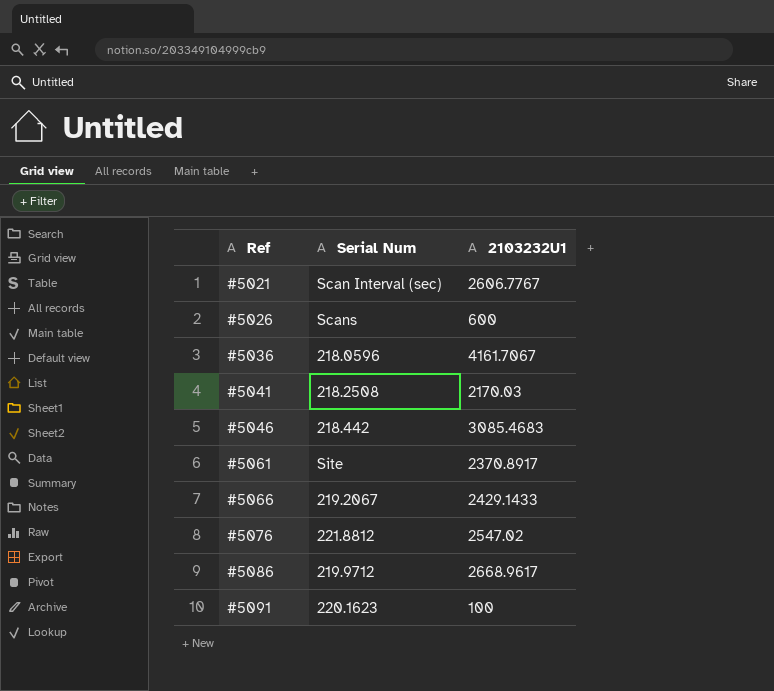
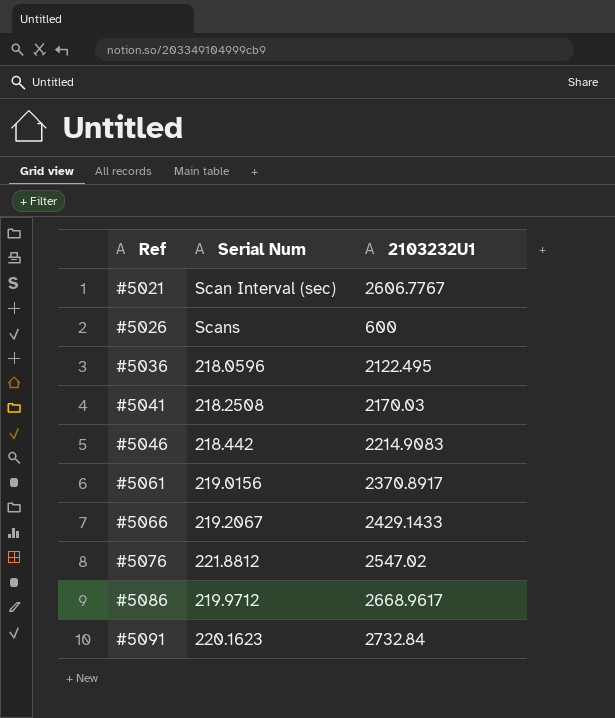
#5036 | 2103232U1: 4161.7067 -> 2122.495
#5046 | 2103232U1: 3085.4683 -> 2214.9083
#5061 | Serial Num: Site -> 219.0156
#5091 | 2103232U1: 100 -> 2732.84

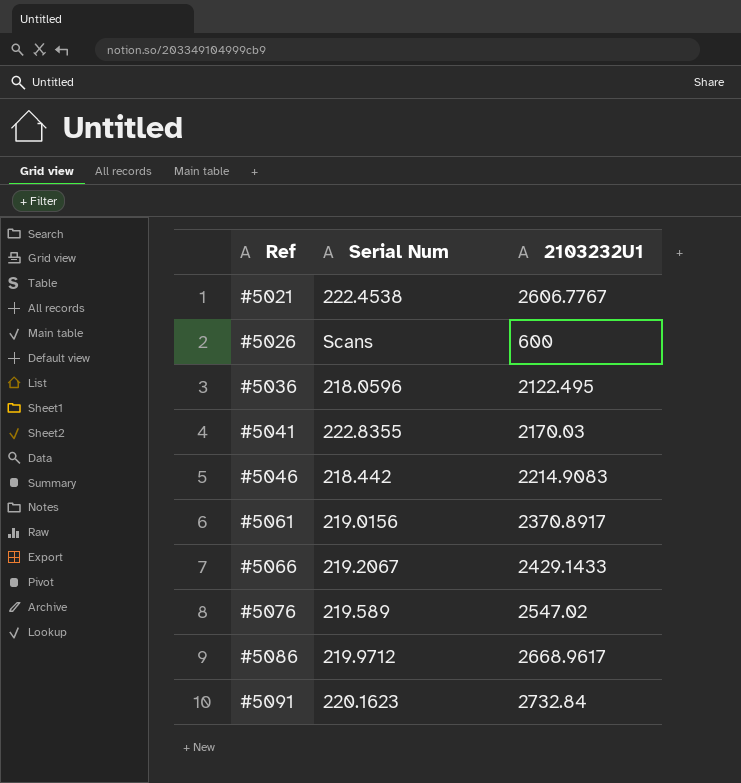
#5021 | Serial Num: Scan Interval (sec) -> 222.4538
#5041 | Serial Num: 218.2508 -> 222.8355
#5076 | Serial Num: 221.8812 -> 219.589

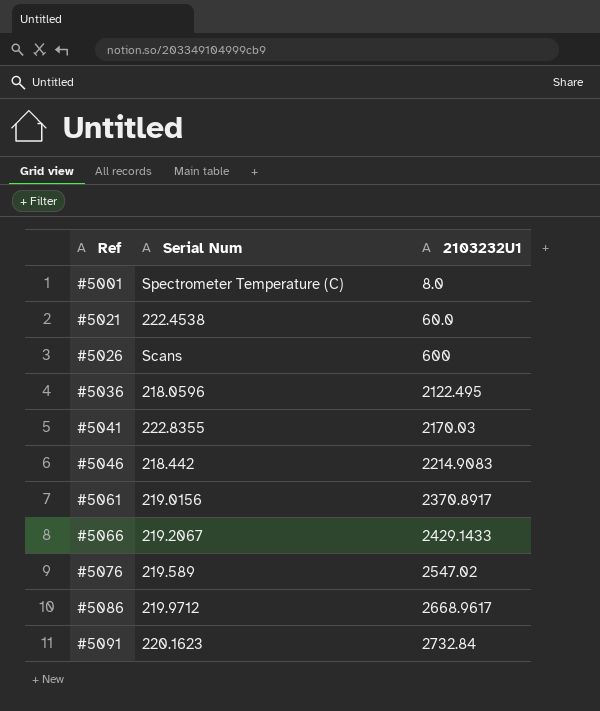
row #5001: none -> Spectrometer Temperature (C) | 8.0
#5021 | 2103232U1: 2606.7767 -> 60.0

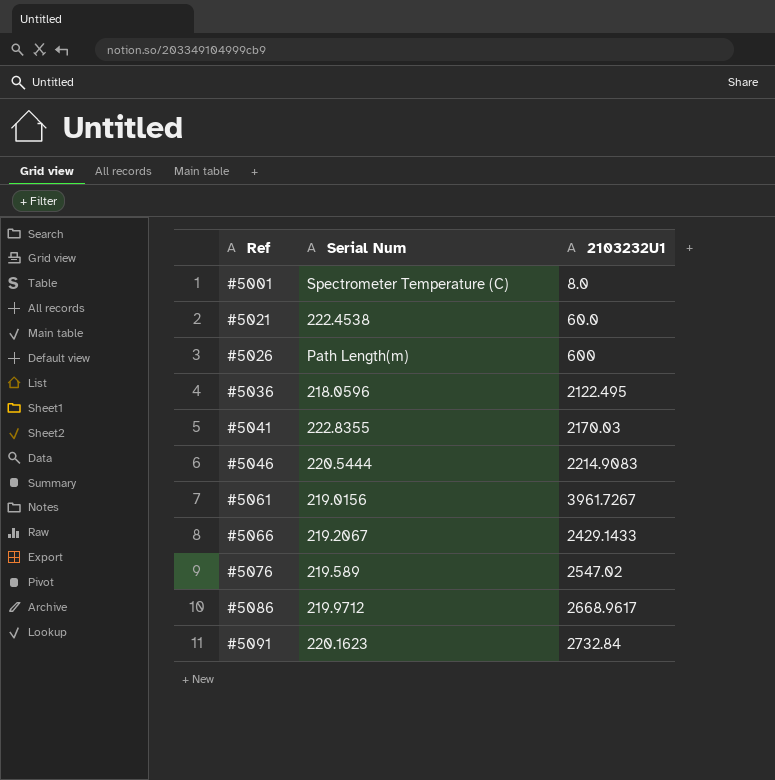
#5026 | Serial Num: Scans -> Path Length(m)
#5046 | Serial Num: 218.442 -> 220.5444
#5061 | 2103232U1: 2370.8917 -> 3961.7267

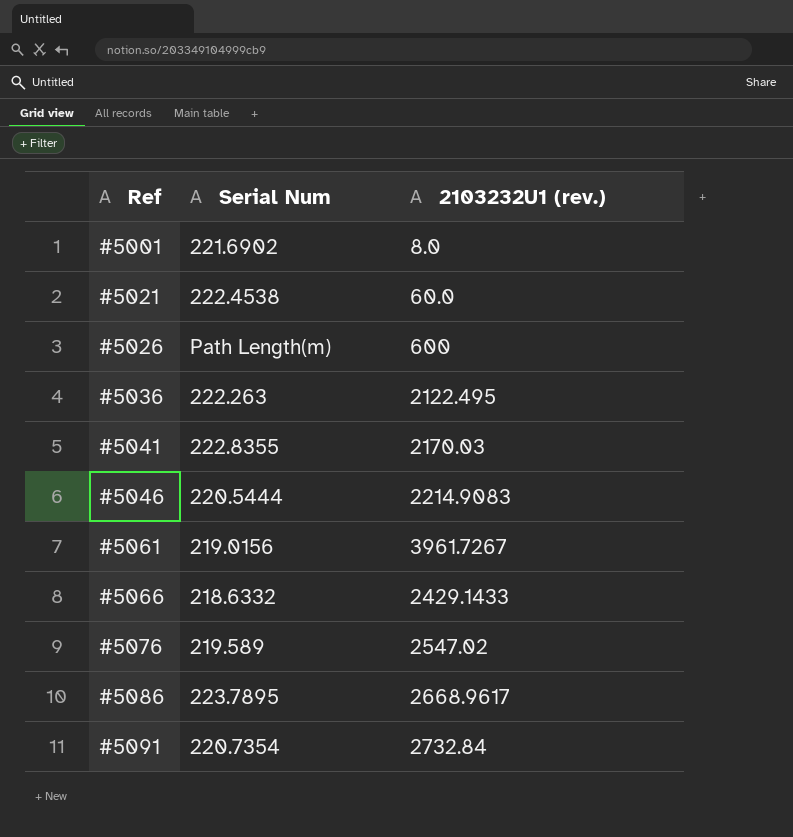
column name: 2103232U1 -> 2103232U1 (rev.)
#5001 | Serial Num: Spectrometer Temperature (C) -> 221.6902
#5036 | Serial Num: 218.0596 -> 222.263
#5066 | Serial Num: 219.2067 -> 218.6332
#5086 | Serial Num: 219.9712 -> 223.7895
#5091 | Serial Num: 220.1623 -> 220.7354

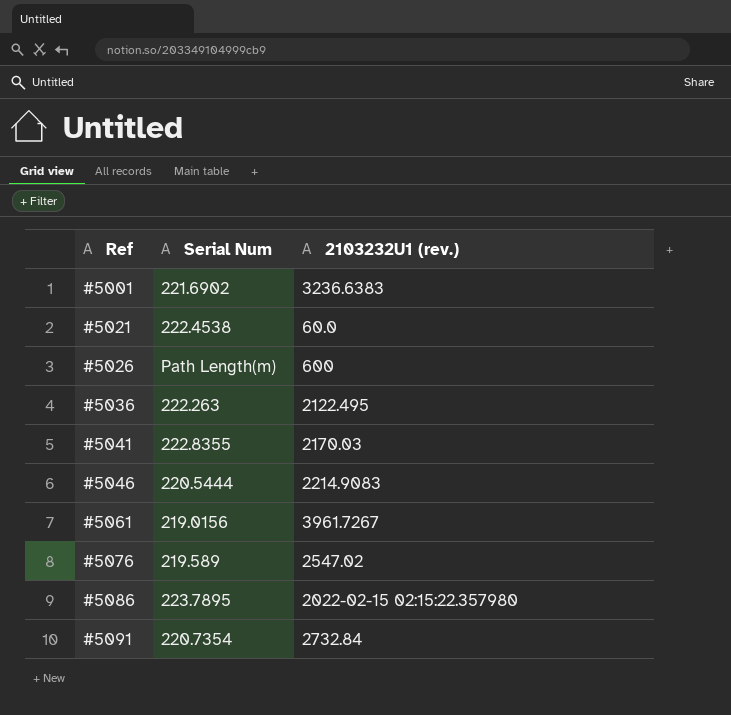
row #5066: 218.6332 | 2429.1433 -> none
#5001 | 2103232U1 (rev.): 8.0 -> 3236.6383
#5086 | 2103232U1 (rev.): 2668.9617 -> 2022-02-15 02:15:22.357980

